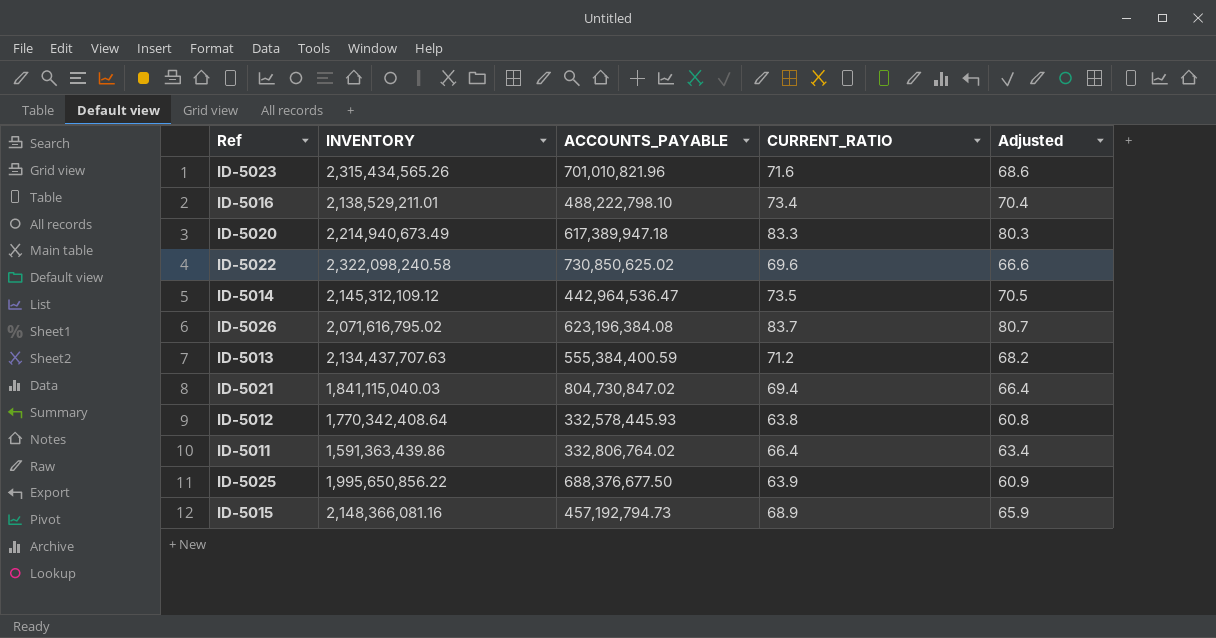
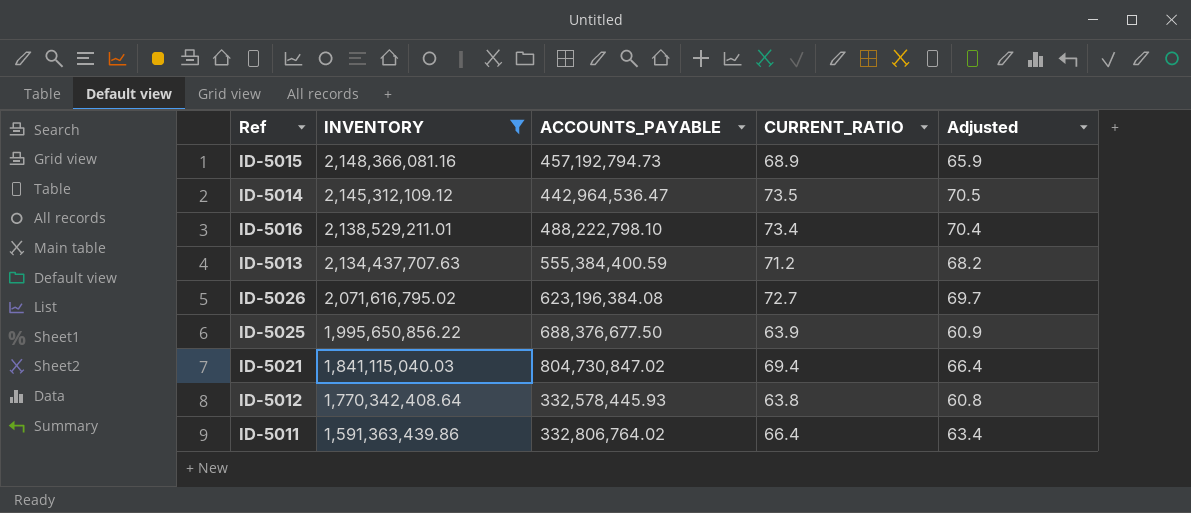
filter: none -> INVENTORY <= 2,148,366,081.16
row order: none -> INVENTORY descending
ID-5026 | CURRENT_RATIO: 83.7 -> 72.7
ID-5026 | Adjusted: 80.7 -> 69.7

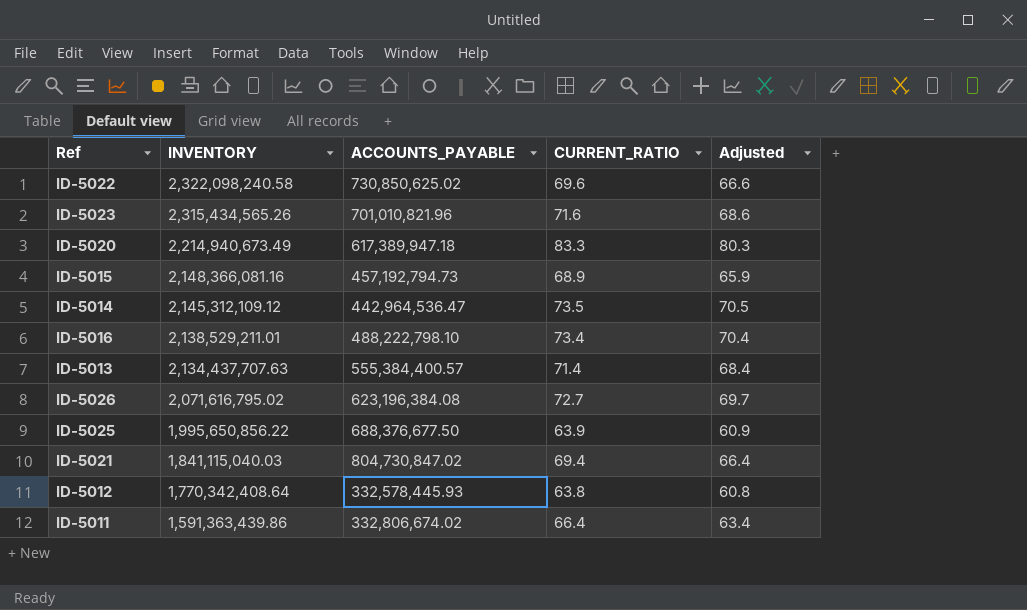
filter: INVENTORY <= 2,148,366,081.16 -> none
ID-5013 | ACCOUNTS_PAYABLE: 555,384,400.59 -> 555,384,400.57
ID-5013 | CURRENT_RATIO: 71.2 -> 71.4
ID-5013 | Adjusted: 68.2 -> 68.4
ID-5011 | ACCOUNTS_PAYABLE: 332,806,764.02 -> 332,806,674.02

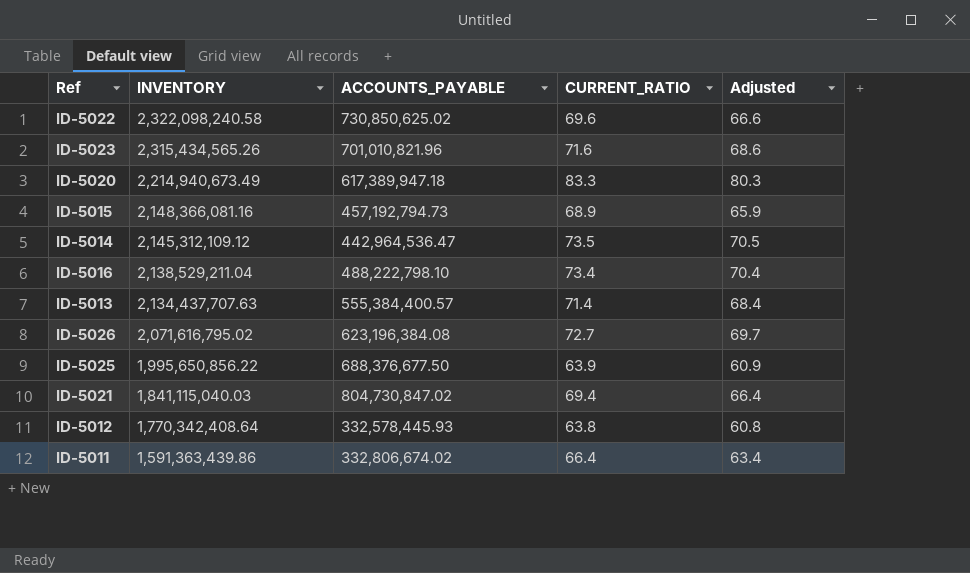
ID-5016 | INVENTORY: 2,138,529,211.01 -> 2,138,529,211.04

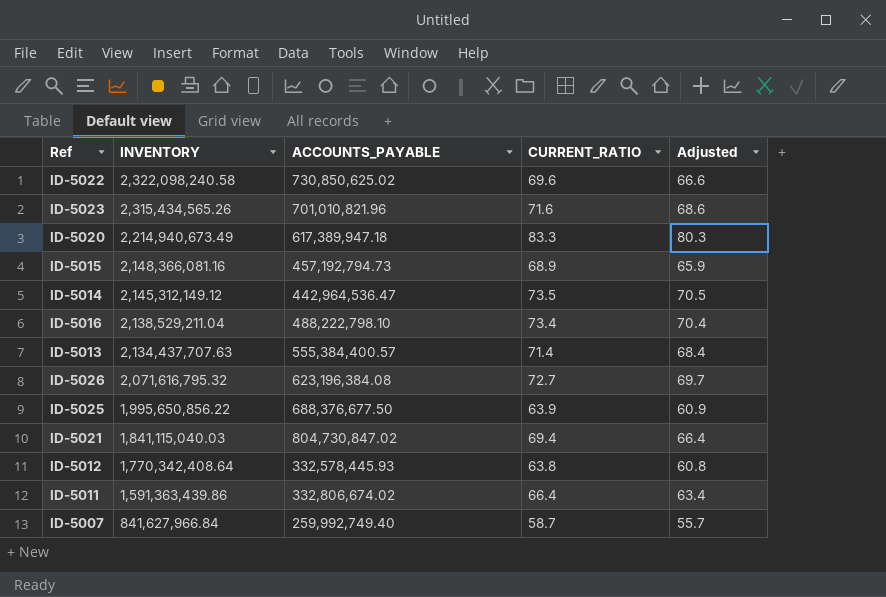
ID-5014 | INVENTORY: 2,145,312,109.12 -> 2,145,312,149.12
ID-5026 | INVENTORY: 2,071,616,795.02 -> 2,071,616,795.32
row ID-5007: none -> 841,627,966.84 | 259,992,749.40 | 58.7 | 55.7

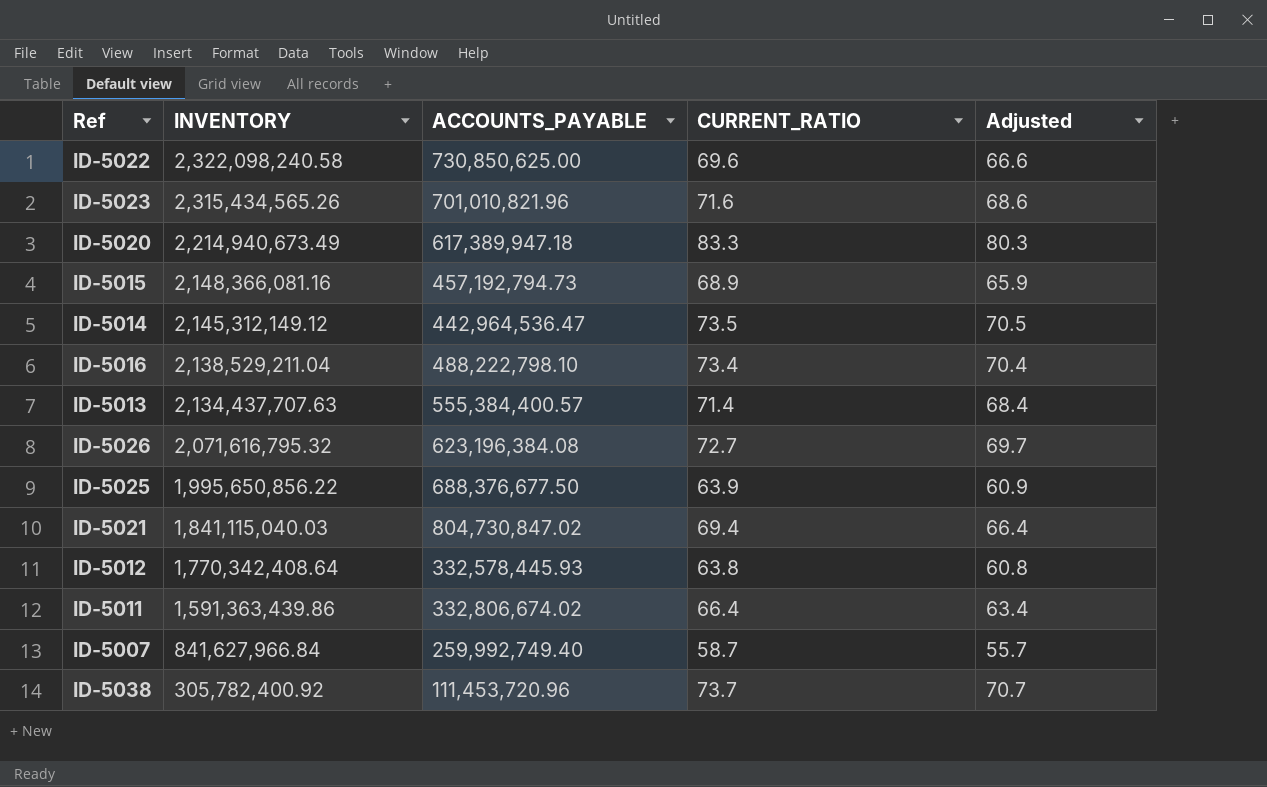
ID-5022 | ACCOUNTS_PAYABLE: 730,850,625.02 -> 730,850,625.00
row ID-5038: none -> 305,782,400.92 | 111,453,720.96 | 73.7 | 70.7

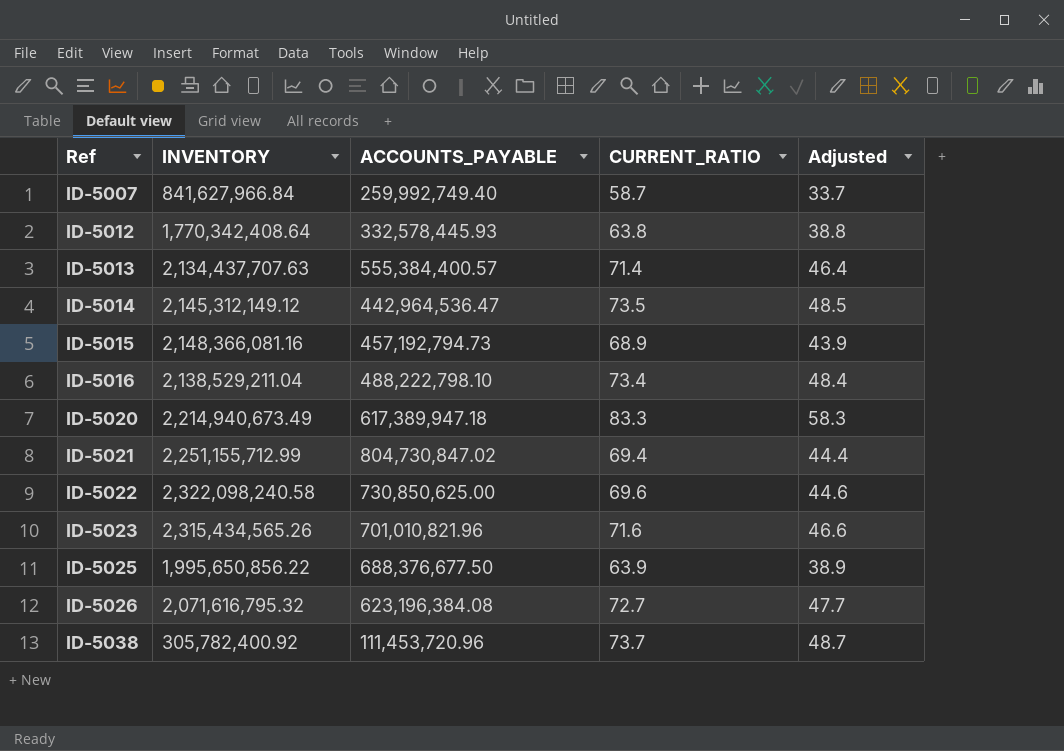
row order: INVENTORY descending -> Ref ascending
column Adjusted | formula: [CURRENT_RATIO] - 3 -> [CURRENT_RATIO] - 25
row ID-5011: 1,591,363,439.86 | 332,806,674.02 | 66.4 | 63.4 -> none
ID-5021 | INVENTORY: 1,841,115,040.03 -> 2,251,155,712.99

